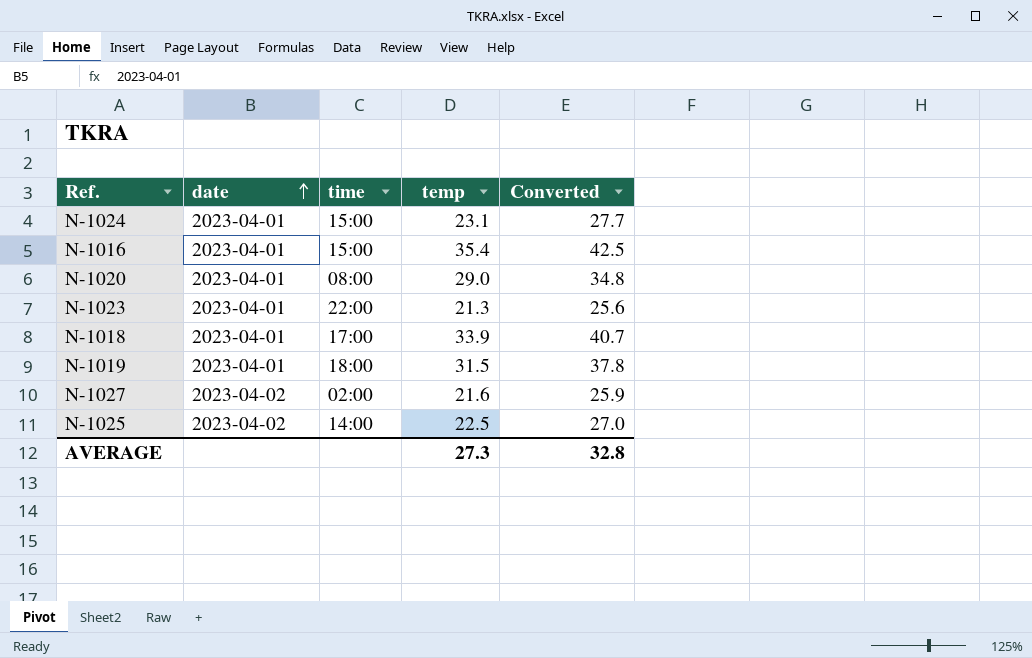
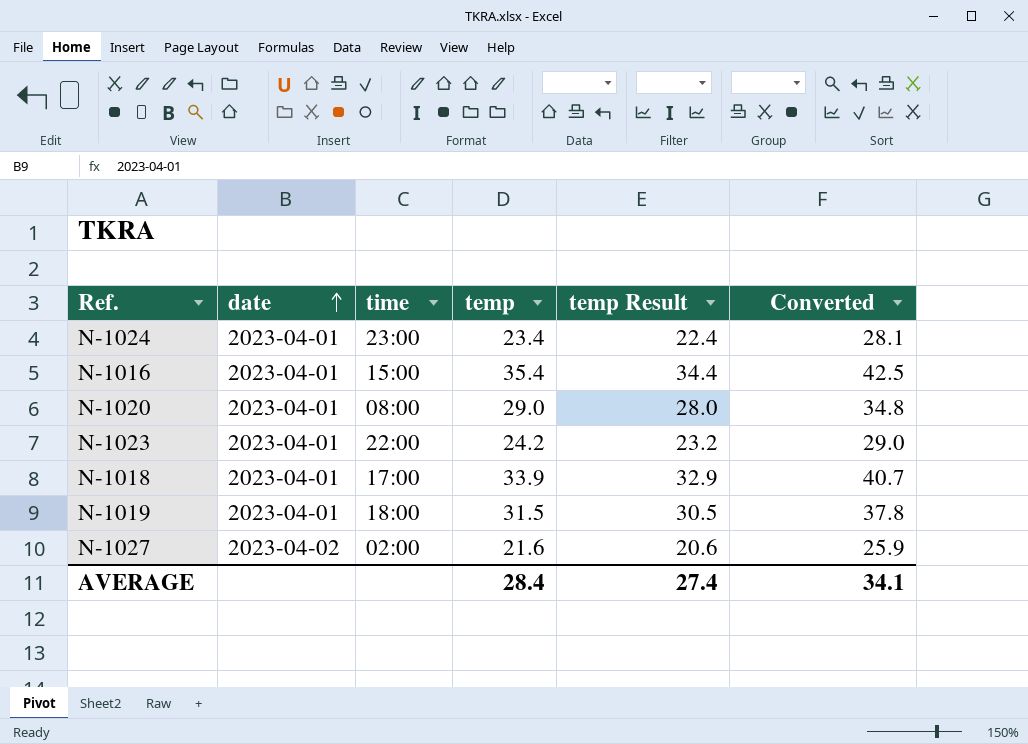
column temp Result | formula: none -> [temp] - 1
row N-1025: 2023-04-02 | 14:00 | 22.5 | 27.0 -> none
N-1024 | time: 15:00 -> 23:00
N-1024 | temp: 23.1 -> 23.4
N-1024 | Converted: 27.7 -> 28.1
N-1023 | temp: 21.3 -> 24.2
N-1023 | Converted: 25.6 -> 29.0
AVERAGE | temp: 27.3 -> 28.4
AVERAGE | Converted: 32.8 -> 34.1

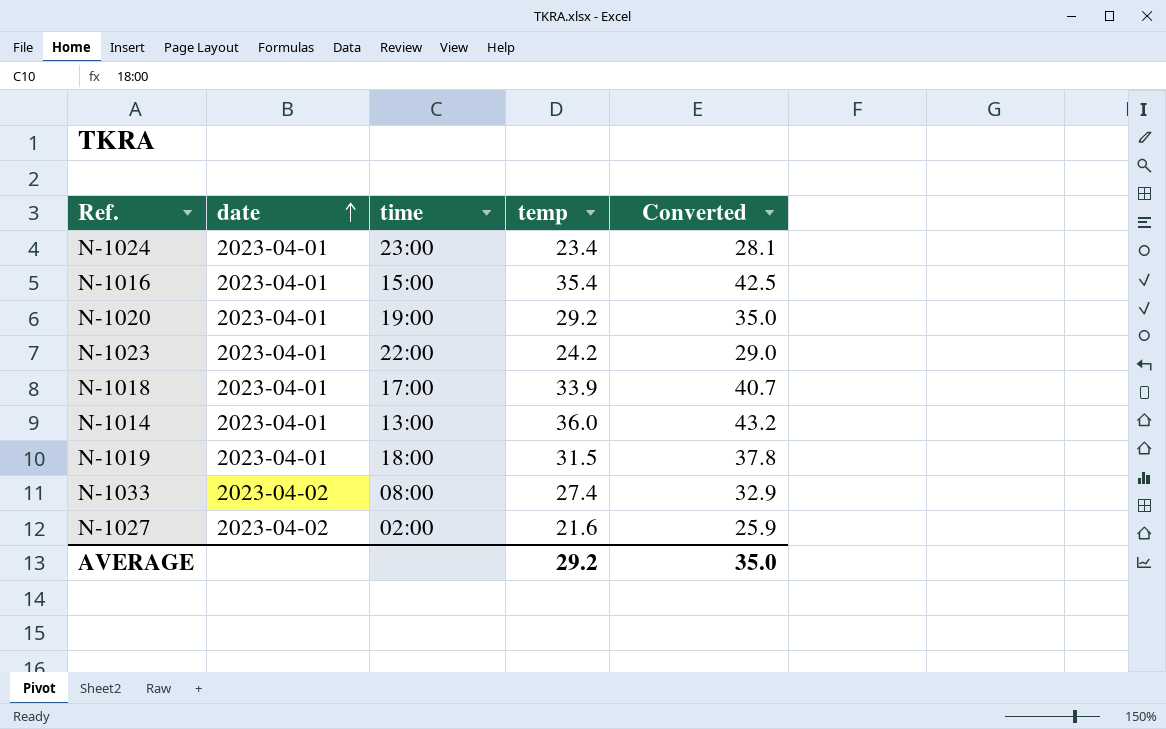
column temp Result | formula: [temp] - 1 -> none
N-1020 | time: 08:00 -> 19:00
N-1020 | temp: 29.0 -> 29.2
N-1020 | Converted: 34.8 -> 35.0
row N-1014: none -> 2023-04-01 | 13:00 | 36.0 | 43.2
row N-1033: none -> 2023-04-02 | 08:00 | 27.4 | 32.9
AVERAGE | temp: 28.4 -> 29.2
AVERAGE | Converted: 34.1 -> 35.0

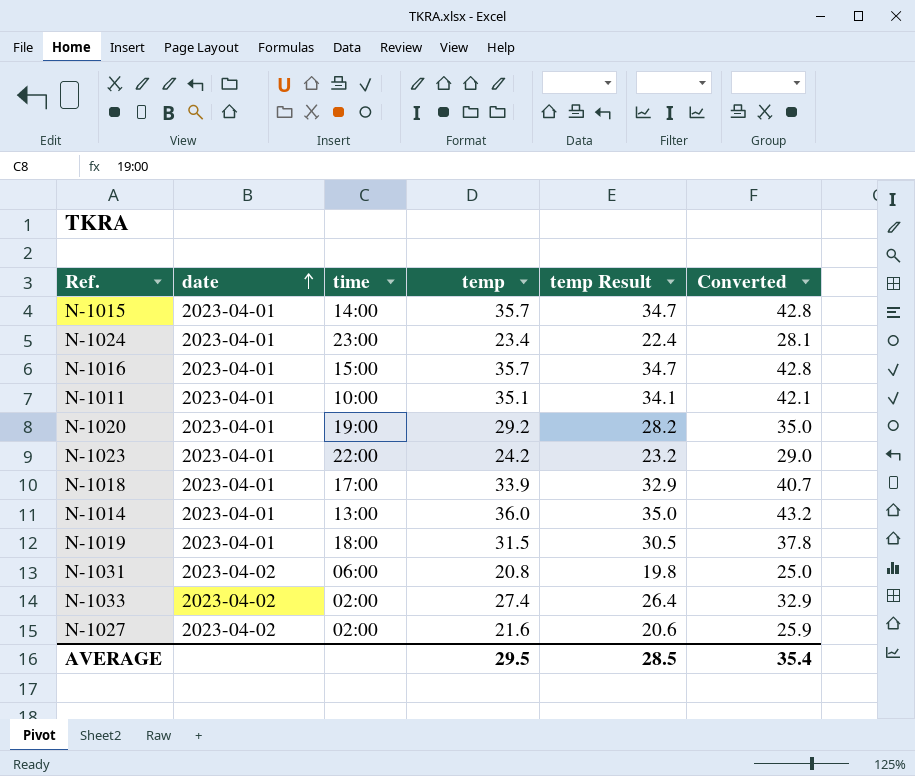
column temp Result | formula: none -> [temp] - 1
row N-1015: none -> 2023-04-01 | 14:00 | 35.7 | 34.7 | 42.8
N-1016 | temp: 35.4 -> 35.7
N-1016 | Converted: 42.5 -> 42.8
row N-1011: none -> 2023-04-01 | 10:00 | 35.1 | 34.1 | 42.1
row N-1031: none -> 2023-04-02 | 06:00 | 20.8 | 19.8 | 25.0
N-1033 | time: 08:00 -> 02:00
AVERAGE | temp: 29.2 -> 29.5
AVERAGE | Converted: 35.0 -> 35.4

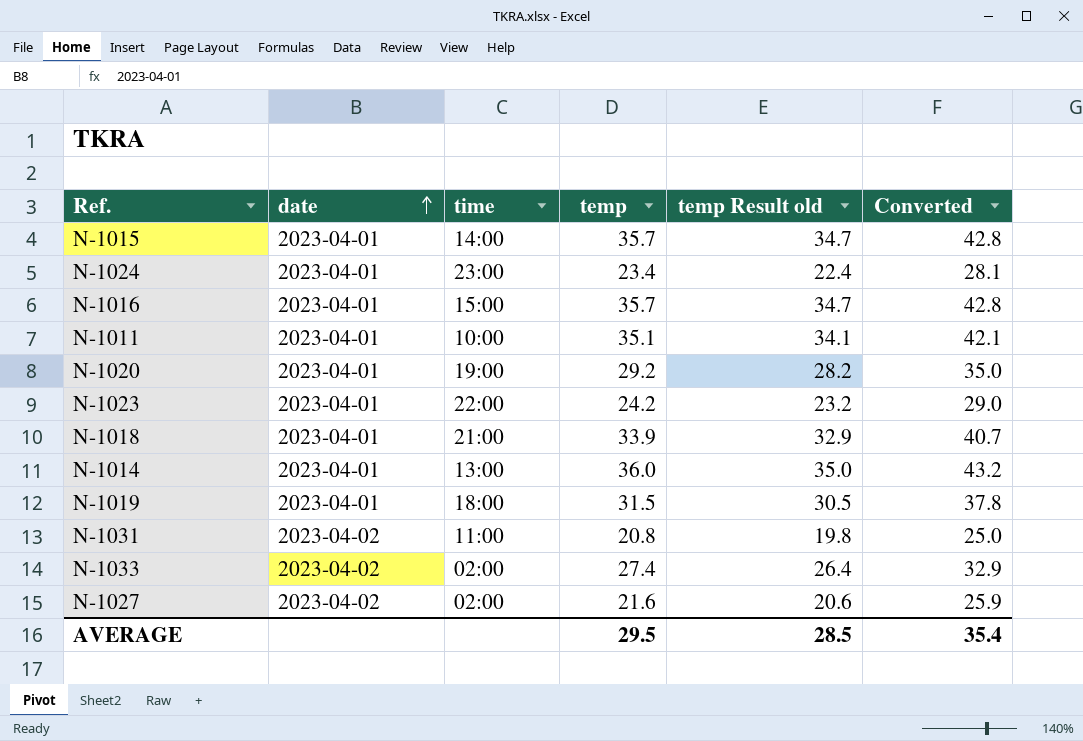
column name: temp Result -> temp Result old
N-1018 | time: 17:00 -> 21:00
N-1031 | time: 06:00 -> 11:00

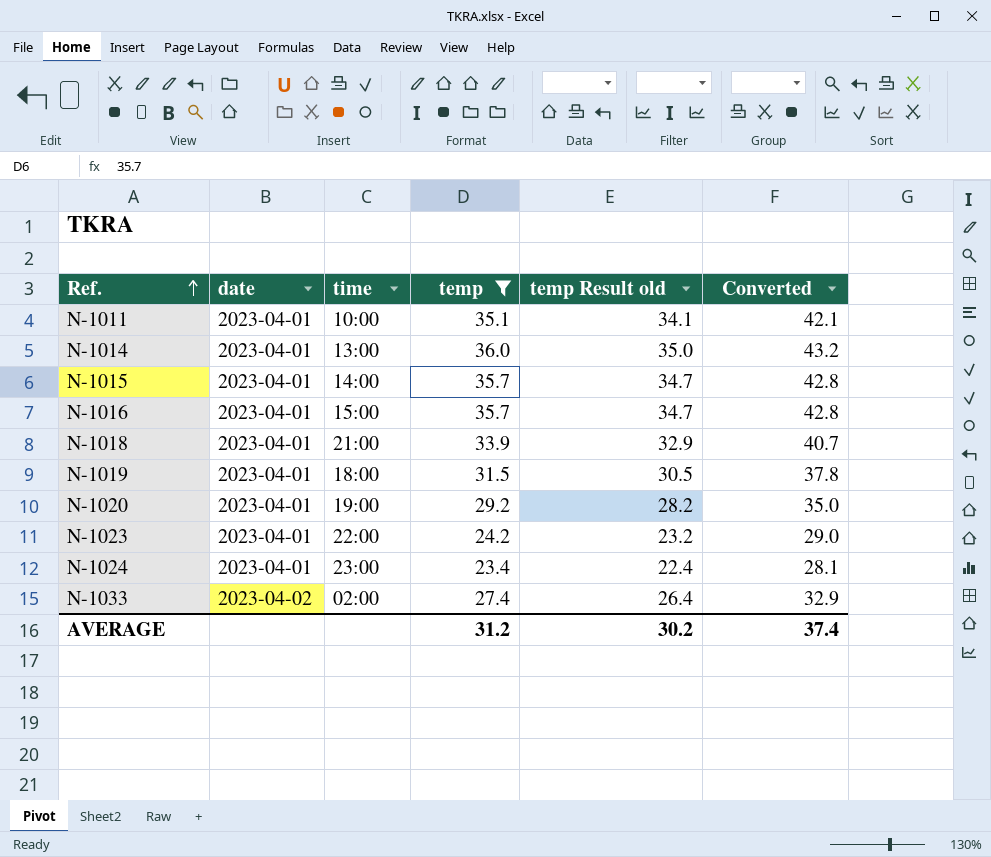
filter: none -> temp >= 23.4
row order: date ascending -> Ref. ascending
AVERAGE | temp: 29.5 -> 31.2
AVERAGE | temp Result old: 28.5 -> 30.2
AVERAGE | Converted: 35.4 -> 37.4

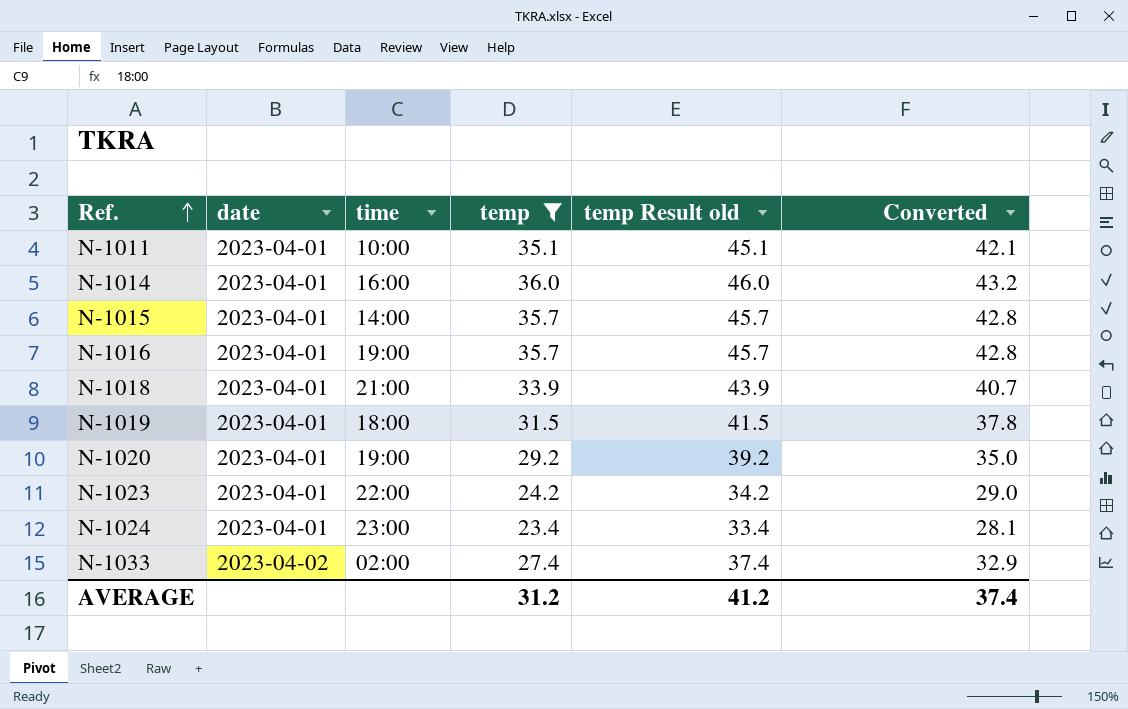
column temp Result old | formula: [temp] - 1 -> [temp] + 10
N-1014 | time: 13:00 -> 16:00
N-1016 | time: 15:00 -> 19:00
AVERAGE | temp Result old: 30.2 -> 41.2

